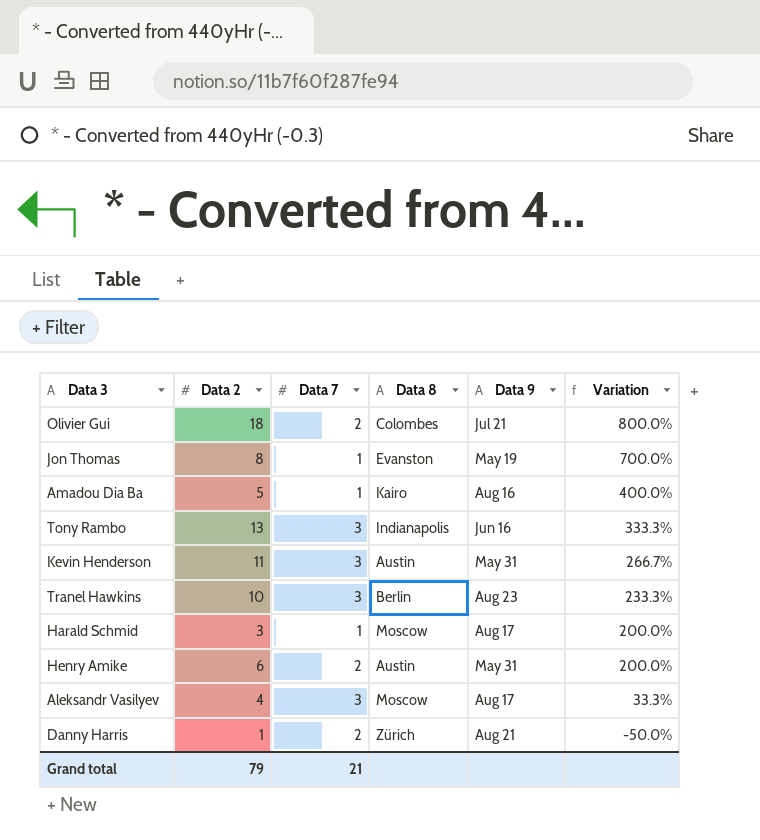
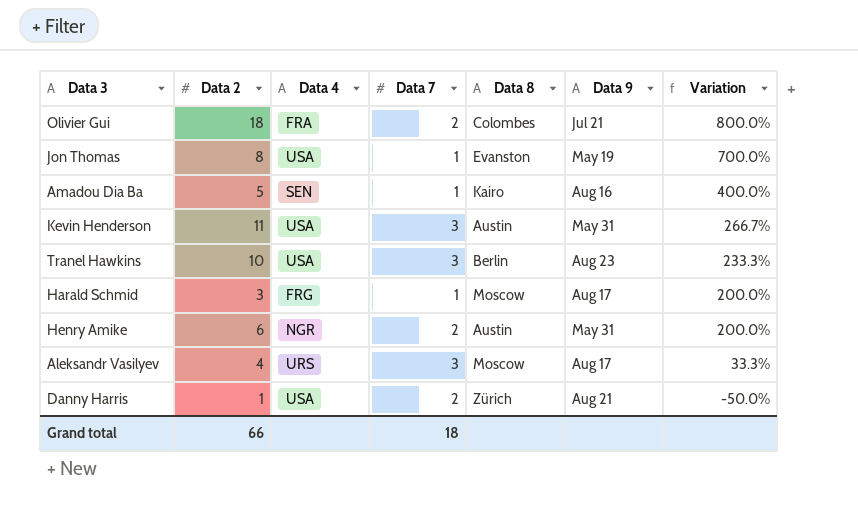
column Data 4 | position: none -> 3
row Tony Rambo: 13 | 3 | Indianapolis | Jun 16 | 333.3% -> none
Grand total | Data 2: 79 -> 66
Grand total | Data 7: 21 -> 18

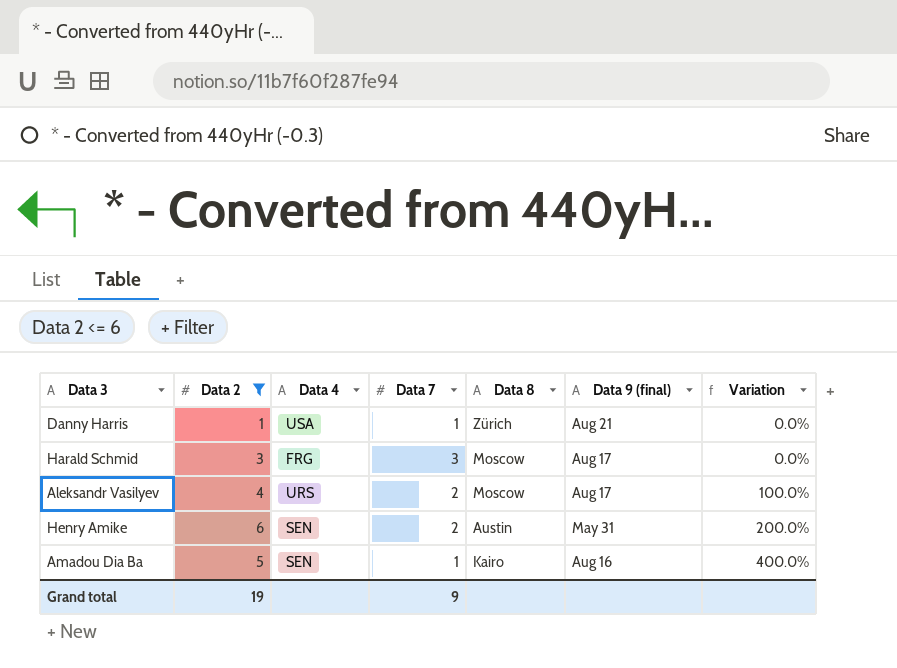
filter: none -> Data 2 <= 6
row order: Variation descending -> Variation ascending
column name: Data 9 -> Data 9 (final)
Danny Harris | Data 7: 2 -> 1
Danny Harris | Variation: -50.0% -> 0.0%
Harald Schmid | Data 7: 1 -> 3
Harald Schmid | Variation: 200.0% -> 0.0%
Aleksandr Vasilyev | Data 7: 3 -> 2
Aleksandr Vasilyev | Variation: 33.3% -> 100.0%
Henry Amike | Data 4: NGR -> SEN
Grand total | Data 2: 66 -> 19
Grand total | Data 7: 18 -> 9

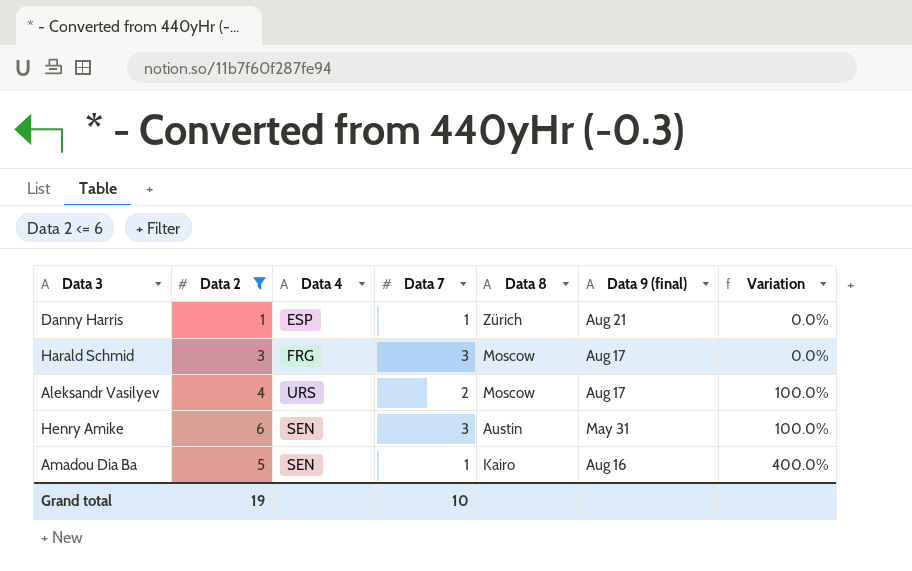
Danny Harris | Data 4: USA -> ESP
Henry Amike | Data 7: 2 -> 3
Henry Amike | Variation: 200.0% -> 100.0%
Grand total | Data 7: 9 -> 10

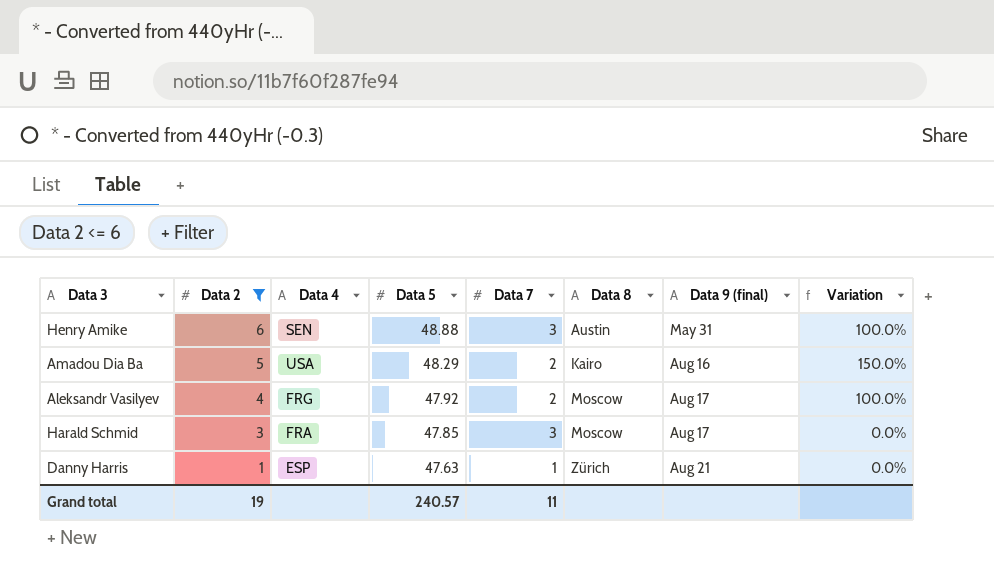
row order: Variation ascending -> Data 2 descending
column Data 5 | position: none -> 4
Amadou Dia Ba | Data 4: SEN -> USA
Amadou Dia Ba | Data 7: 1 -> 2
Amadou Dia Ba | Variation: 400.0% -> 150.0%
Aleksandr Vasilyev | Data 4: URS -> FRG
Harald Schmid | Data 4: FRG -> FRA
Grand total | Data 7: 10 -> 11

